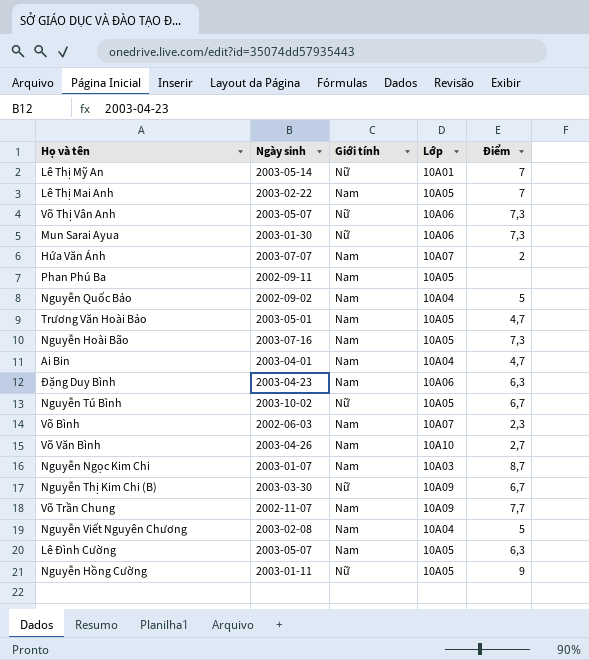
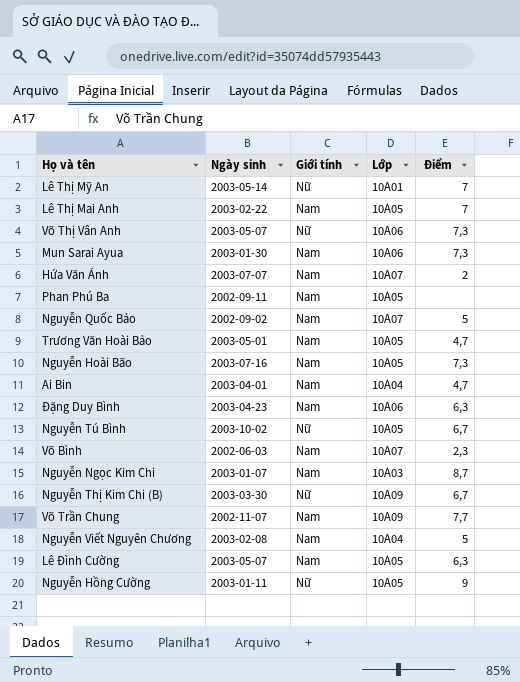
row Võ Văn Bình: 2003-04-26 | Nam | 10A10 | 2,7 -> none
Mun Sarai Ayua | Giới tính: Nữ -> Nam
Nguyễn Quốc Bảo | Lớp: 10A04 -> 10A07

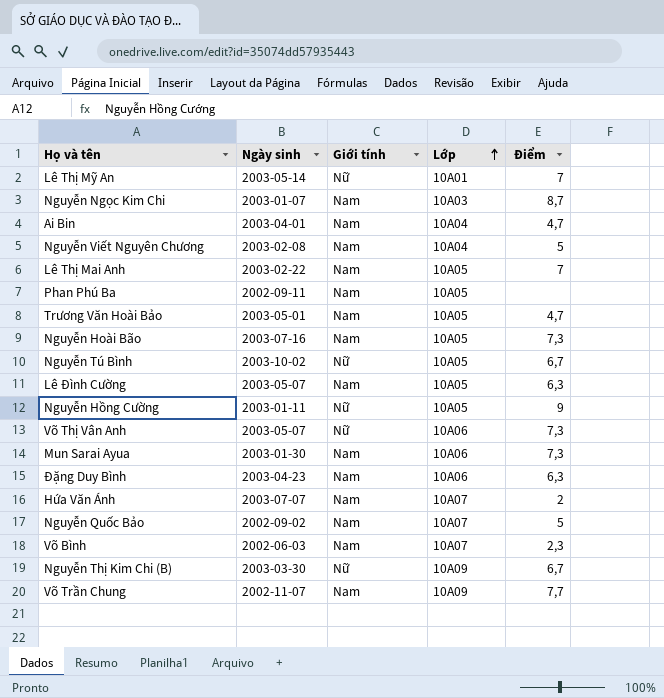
row order: none -> Lớp ascending

